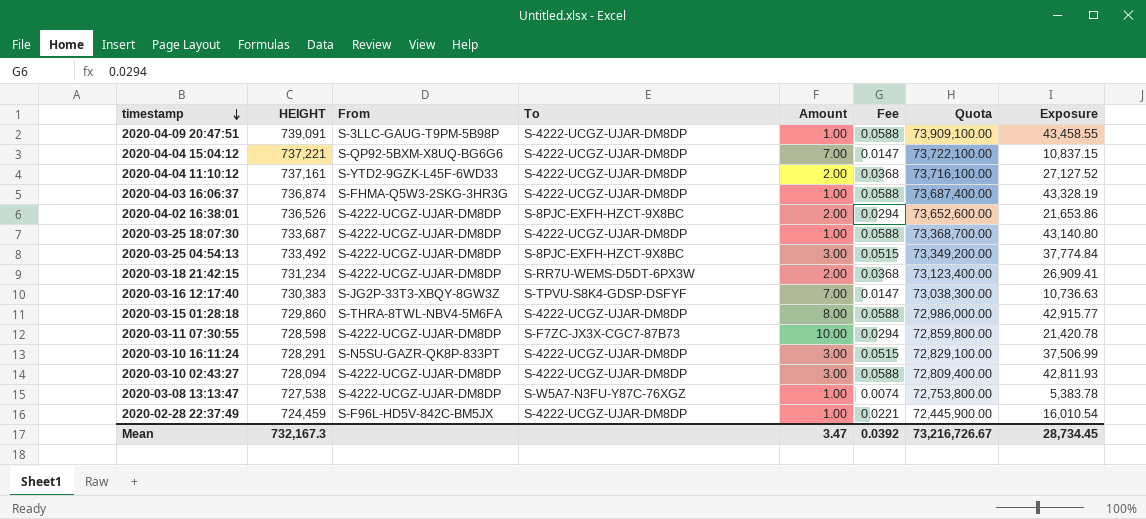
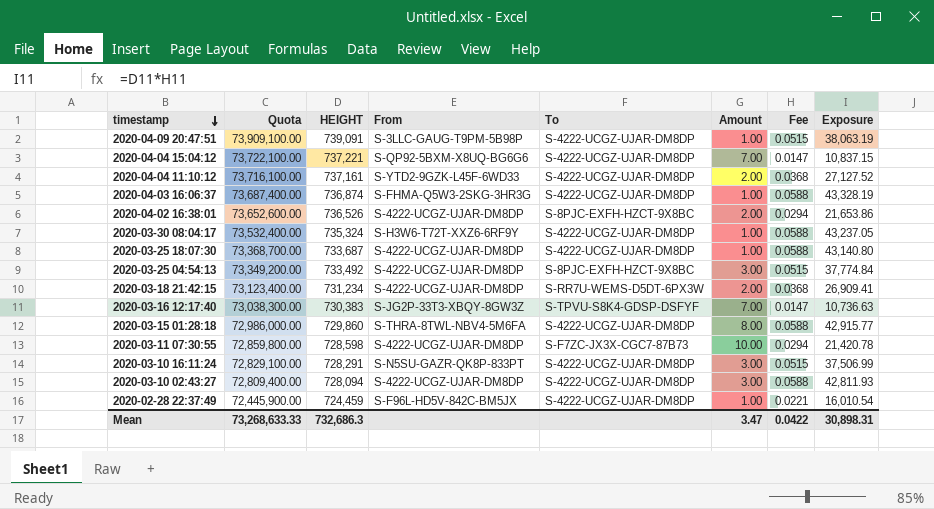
column Quota | position: 7 -> 2
row 2020-03-08 13:13:47: 727,538 | S-4222-UCGZ-UJAR-DM8DP | S-W5A7-N3FU-Y87C-76XGZ | 1.00 | 0.0074 | 72,753,800.00 | 5,383.78 -> none
2020-04-09 20:47:51 | Fee: 0.0588 -> 0.0515
2020-04-09 20:47:51 | Exposure: 43,458.55 -> 38,063.19
row 2020-03-30 08:04:17: none -> 73,532,400.00 | 735,324 | S-H3W6-T72T-XXZ6-6RF9Y | S-4222-UCGZ-UJAR-DM8DP | 1.00 | 0.0588 | 43,237.05
Mean | Quota: 73,216,726.67 -> 73,268,633.33
Mean | HEIGHT: 732,167.3 -> 732,686.3
Mean | Fee: 0.0392 -> 0.0422
Mean | Exposure: 28,734.45 -> 30,898.31

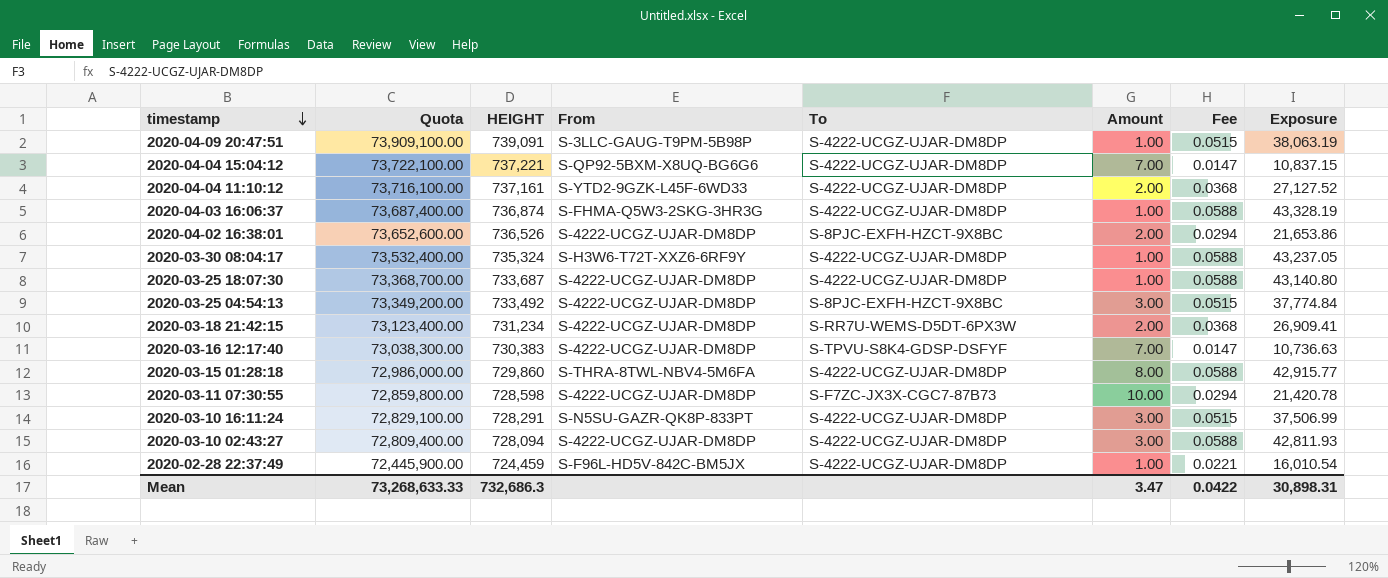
2020-03-16 12:17:40 | From: S-JG2P-33T3-XBQY-8GW3Z -> S-4222-UCGZ-UJAR-DM8DP

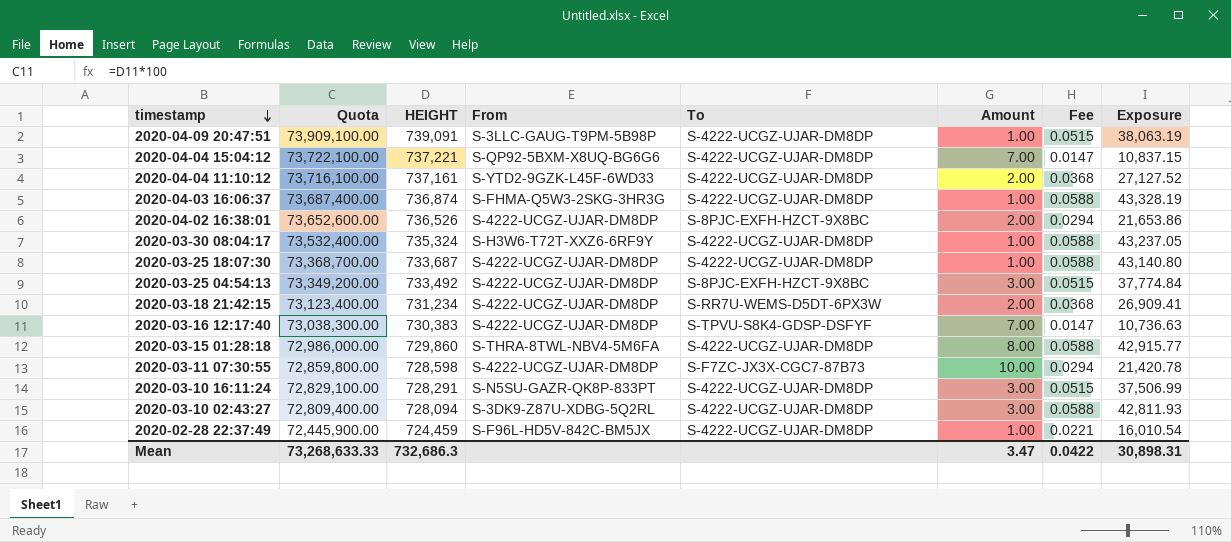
2020-03-10 02:43:27 | From: S-4222-UCGZ-UJAR-DM8DP -> S-3DK9-Z87U-XDBG-5Q2RL

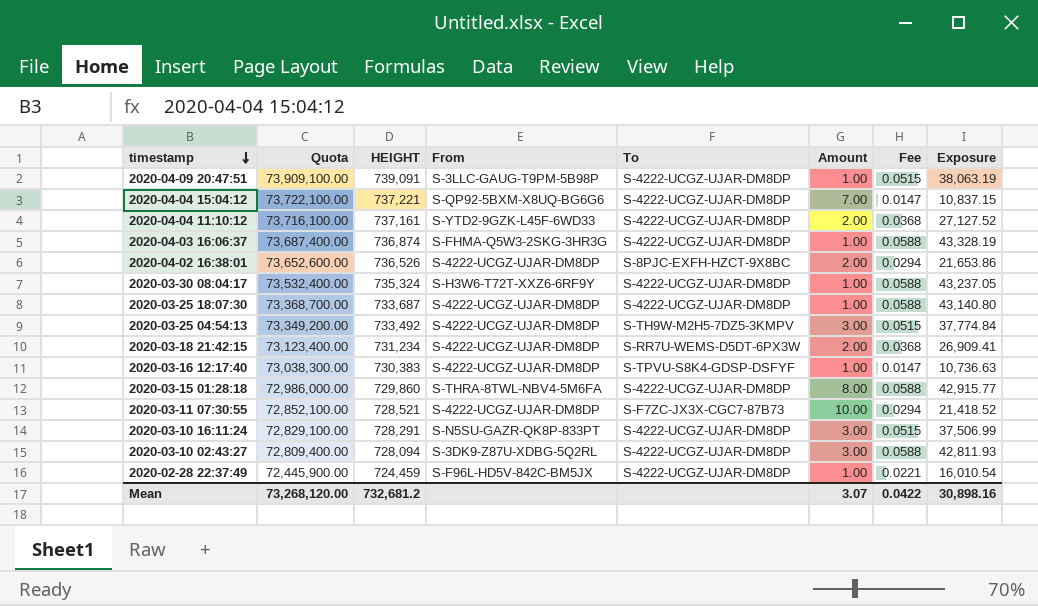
2020-03-25 04:54:13 | To: S-8PJC-EXFH-HZCT-9X8BC -> S-TH9W-M2H5-7DZ5-3KMPV
2020-03-16 12:17:40 | Amount: 7.00 -> 1.00
2020-03-11 07:30:55 | Quota: 72,859,800.00 -> 72,852,100.00
2020-03-11 07:30:55 | HEIGHT: 728,598 -> 728,521
2020-03-11 07:30:55 | Exposure: 21,420.78 -> 21,418.52
Mean | Quota: 73,268,633.33 -> 73,268,120.00
Mean | HEIGHT: 732,686.3 -> 732,681.2
Mean | Amount: 3.47 -> 3.07
Mean | Exposure: 30,898.31 -> 30,898.16

